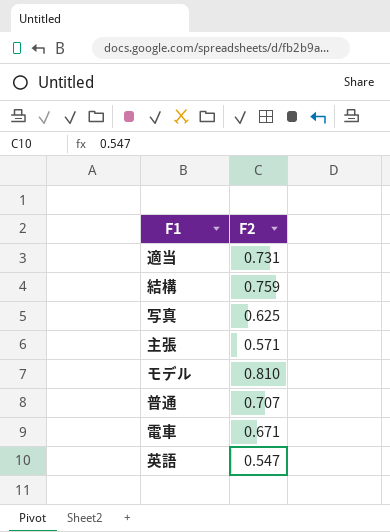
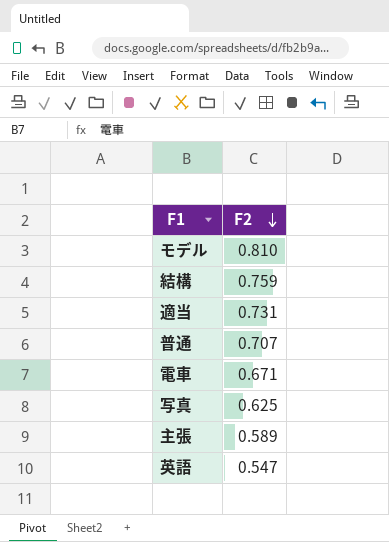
row order: none -> F2 descending
主張 | F2: 0.571 -> 0.589

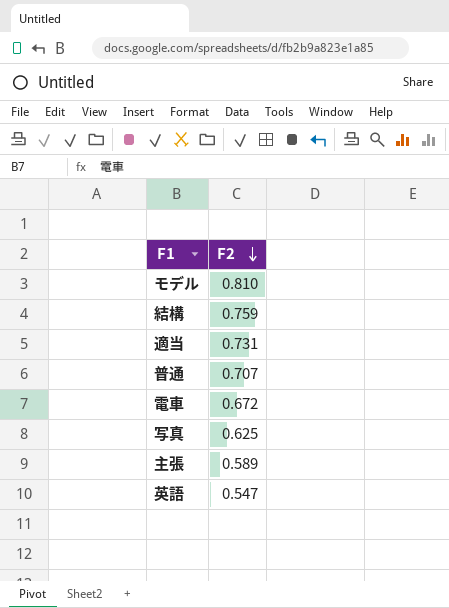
電車 | F2: 0.671 -> 0.672

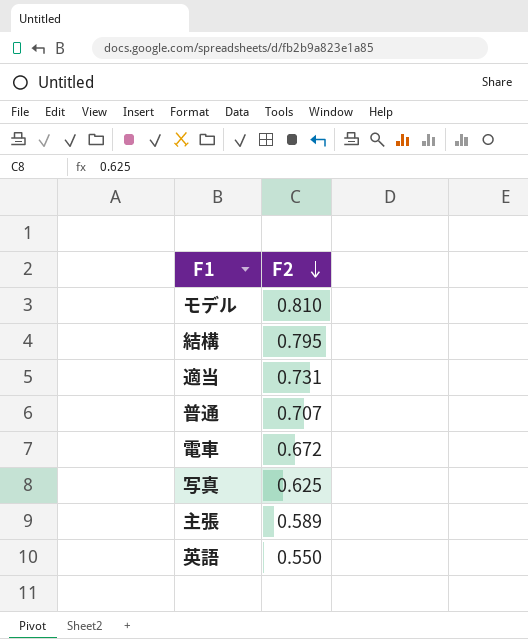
結構 | F2: 0.759 -> 0.795
英語 | F2: 0.547 -> 0.550

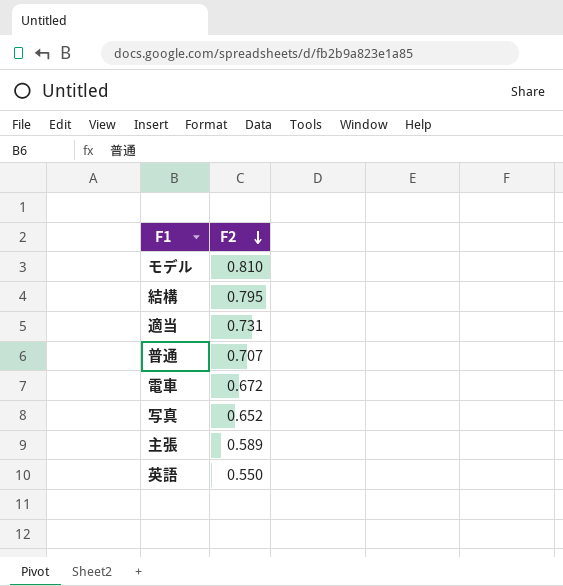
写真 | F2: 0.625 -> 0.652

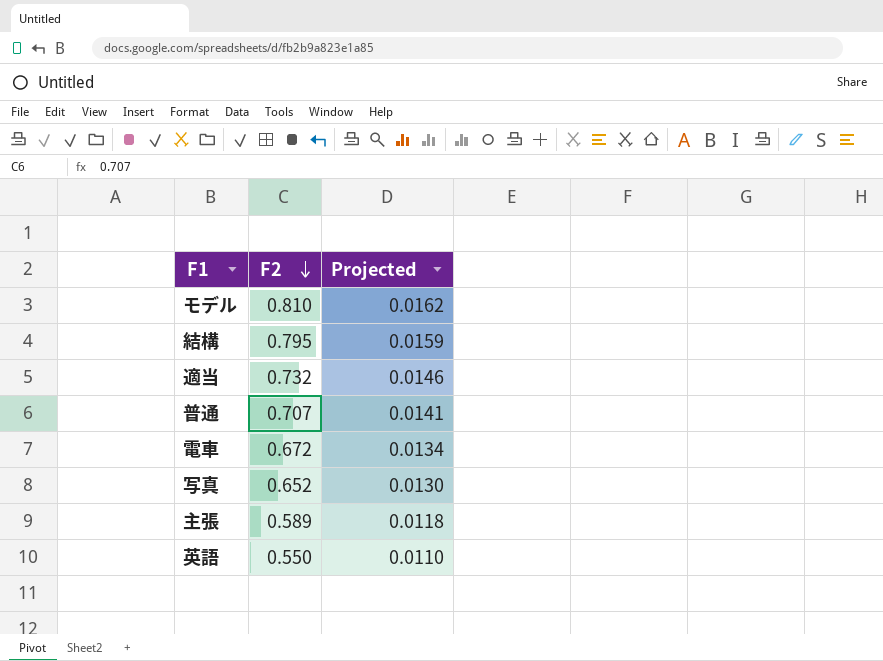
column Projected | formula: none -> [F2] * 0.02
適当 | F2: 0.731 -> 0.732

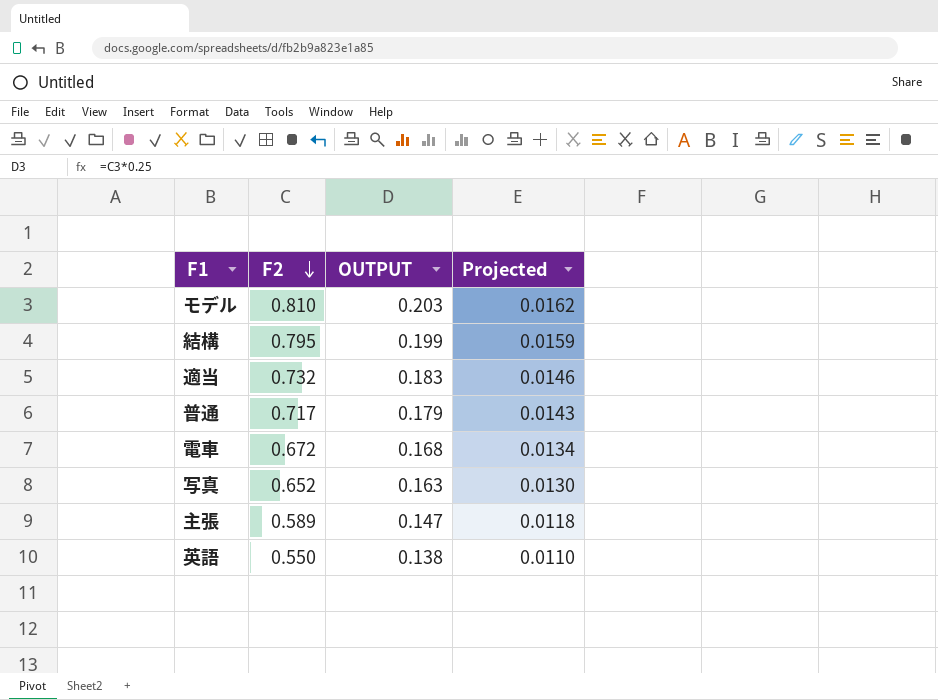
column OUTPUT | formula: none -> [F2] * 0.25
普通 | F2: 0.707 -> 0.717
普通 | Projected: 0.0141 -> 0.0143

